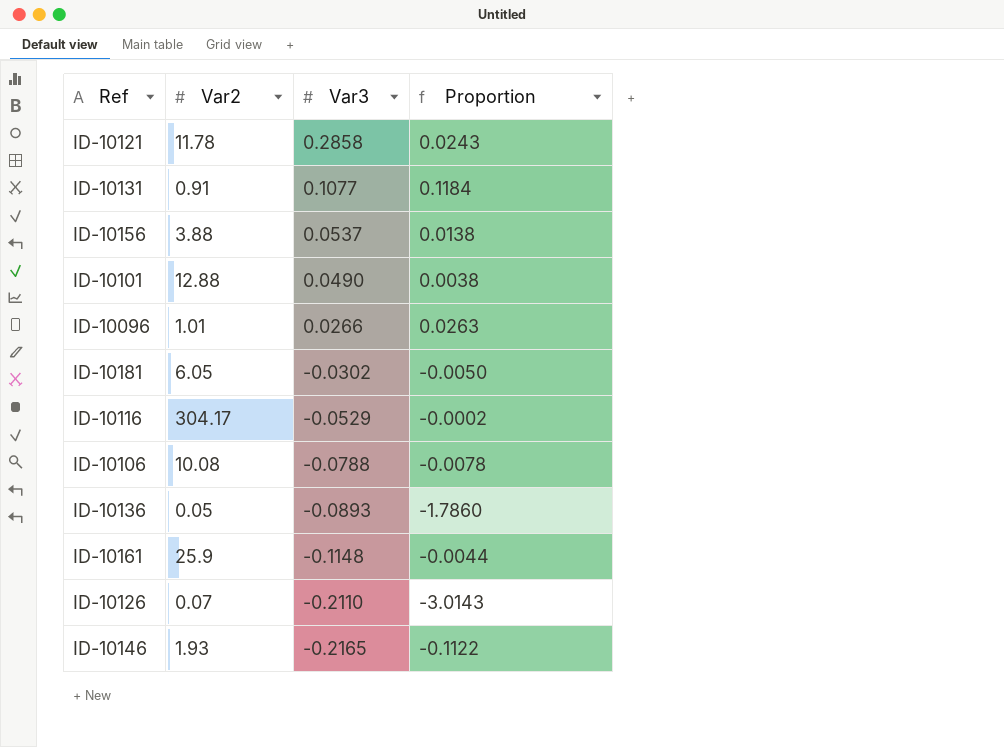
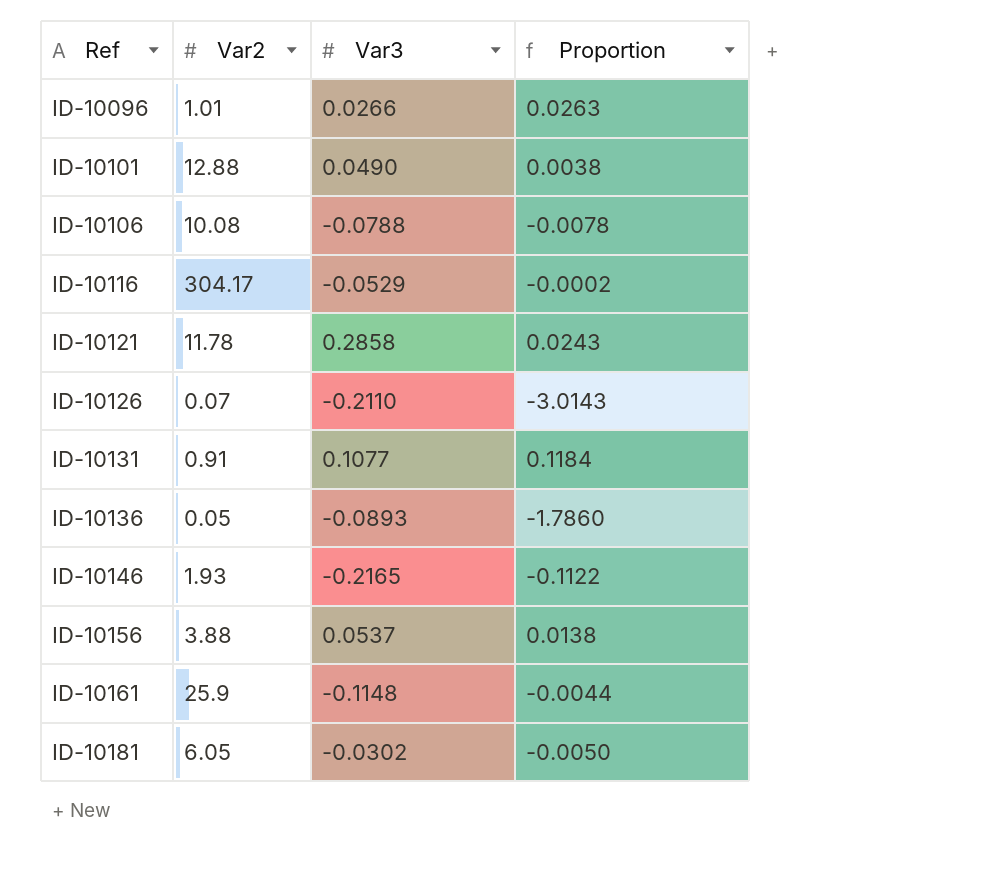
row order: Var3 descending -> Ref ascending

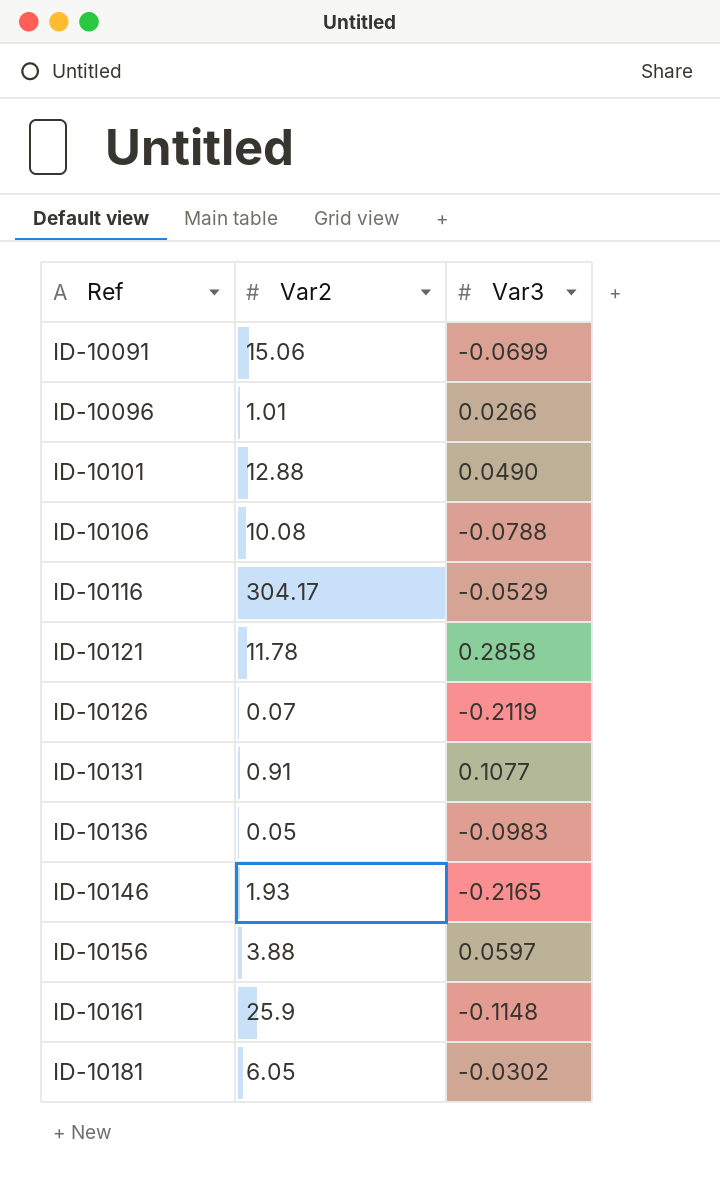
column Proportion | formula: [Var3] / [Var2] -> none
row ID-10091: none -> 15.06 | -0.0699
ID-10126 | Var3: -0.2110 -> -0.2119
ID-10136 | Var3: -0.0893 -> -0.0983
ID-10156 | Var3: 0.0537 -> 0.0597

